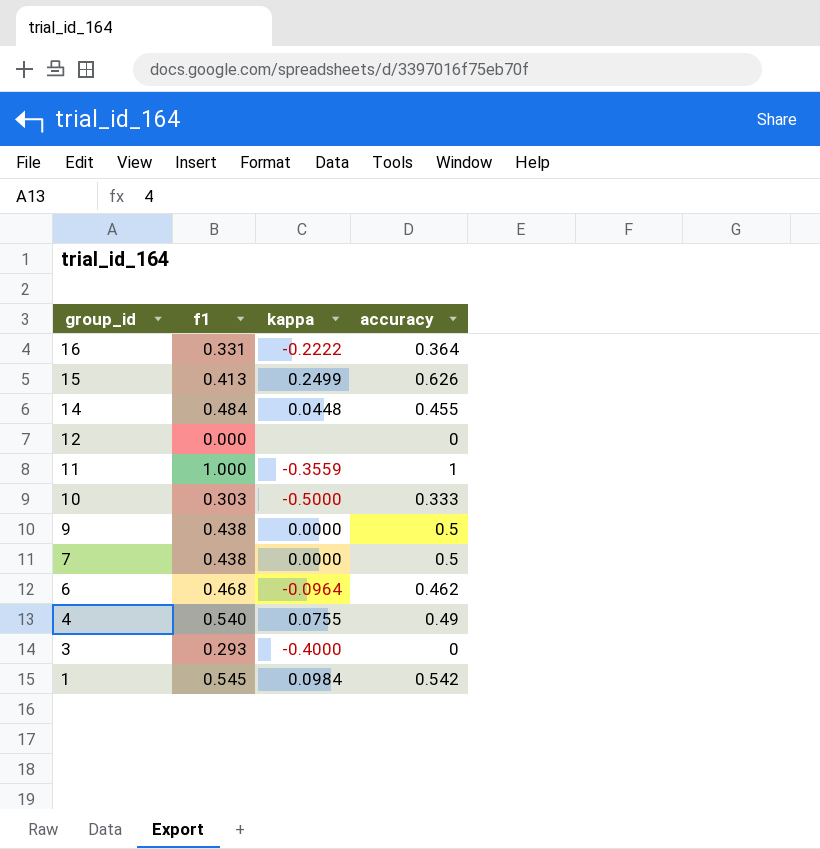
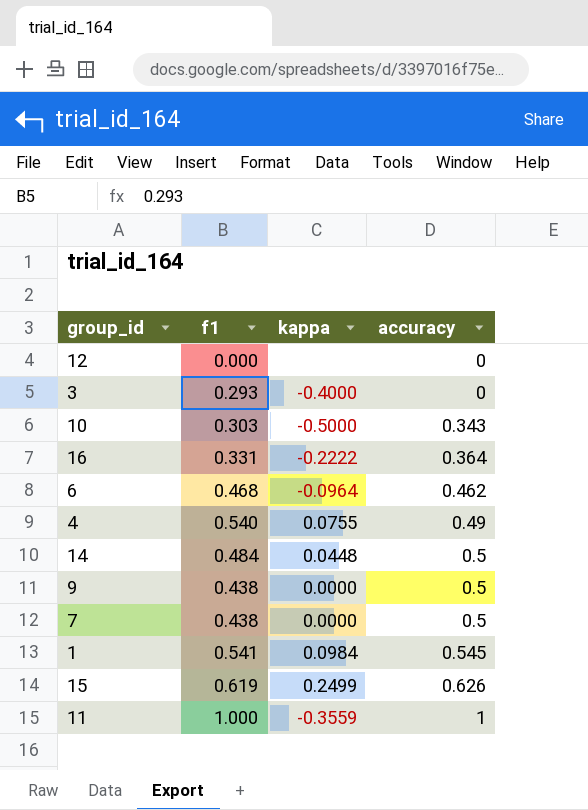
row order: group_id descending -> accuracy ascending
10 | accuracy: 0.333 -> 0.343
14 | accuracy: 0.455 -> 0.5
1 | f1: 0.545 -> 0.541
1 | accuracy: 0.542 -> 0.545
15 | f1: 0.413 -> 0.619

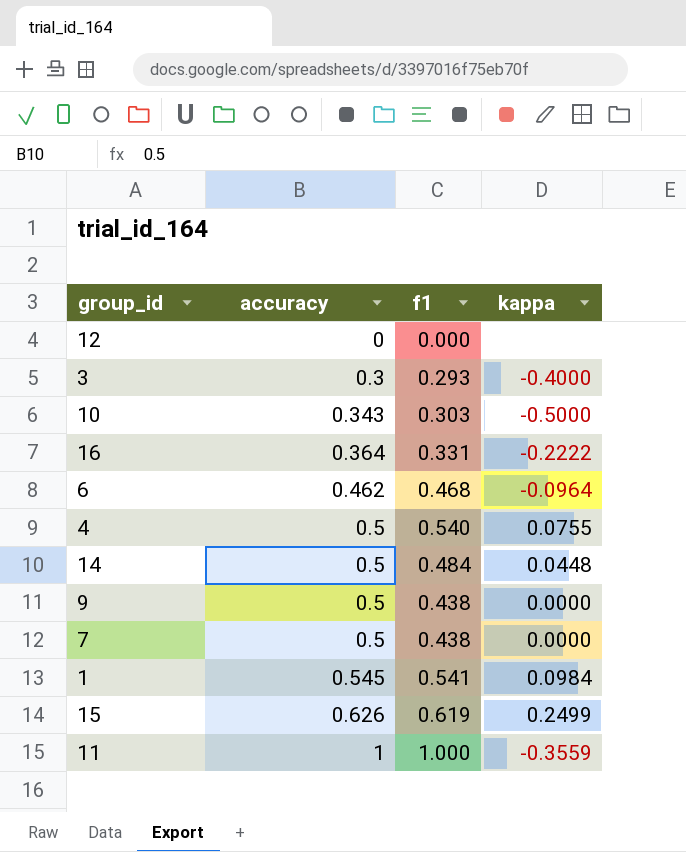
column accuracy | position: 4 -> 2
3 | accuracy: 0 -> 0.3
4 | accuracy: 0.49 -> 0.5

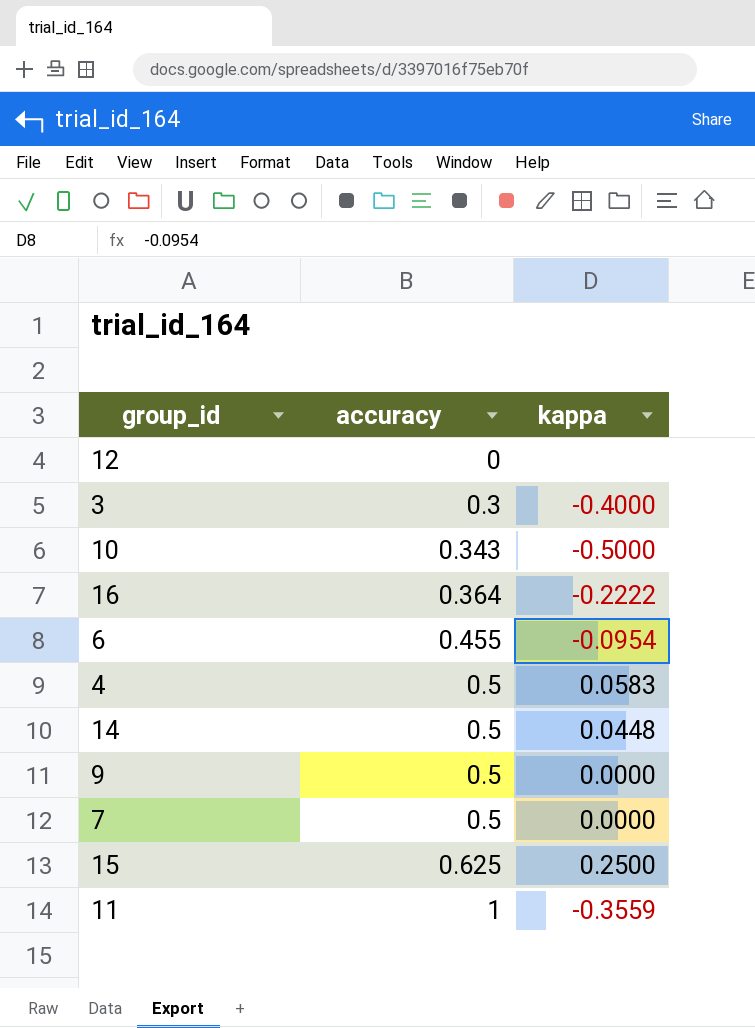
column f1 | position: 3 -> none
row 1: 0.545 | 0.541 | 0.0984 -> none
6 | accuracy: 0.462 -> 0.455
6 | kappa: -0.0964 -> -0.0954
4 | kappa: 0.0755 -> 0.0583
15 | accuracy: 0.626 -> 0.625
15 | kappa: 0.2499 -> 0.2500

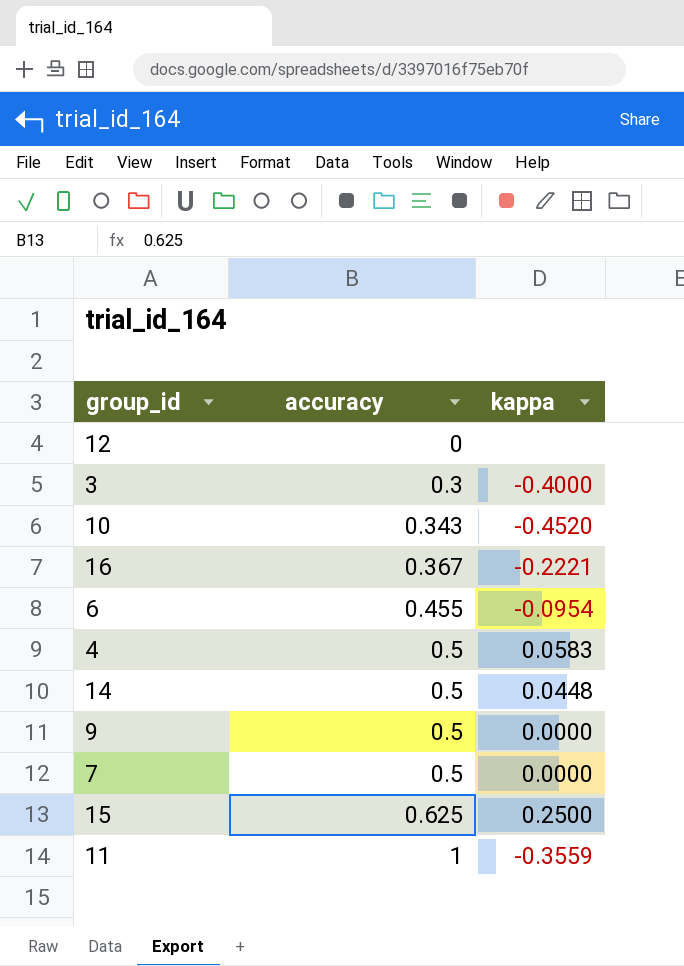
10 | kappa: -0.5000 -> -0.4520
16 | accuracy: 0.364 -> 0.367
16 | kappa: -0.2222 -> -0.2221

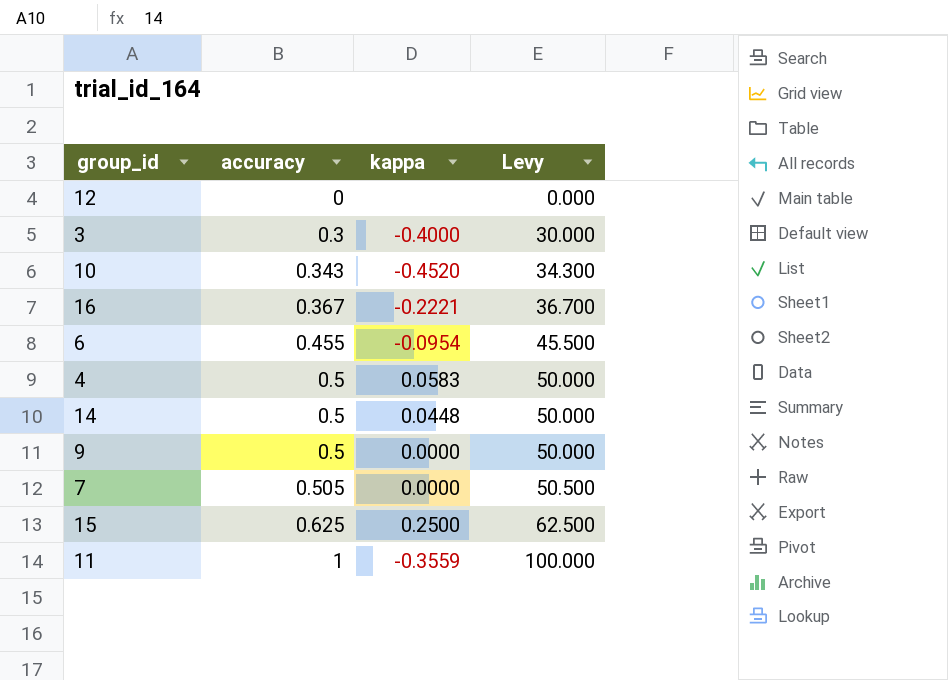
column Levy | formula: none -> [accuracy] * 100
7 | accuracy: 0.5 -> 0.505

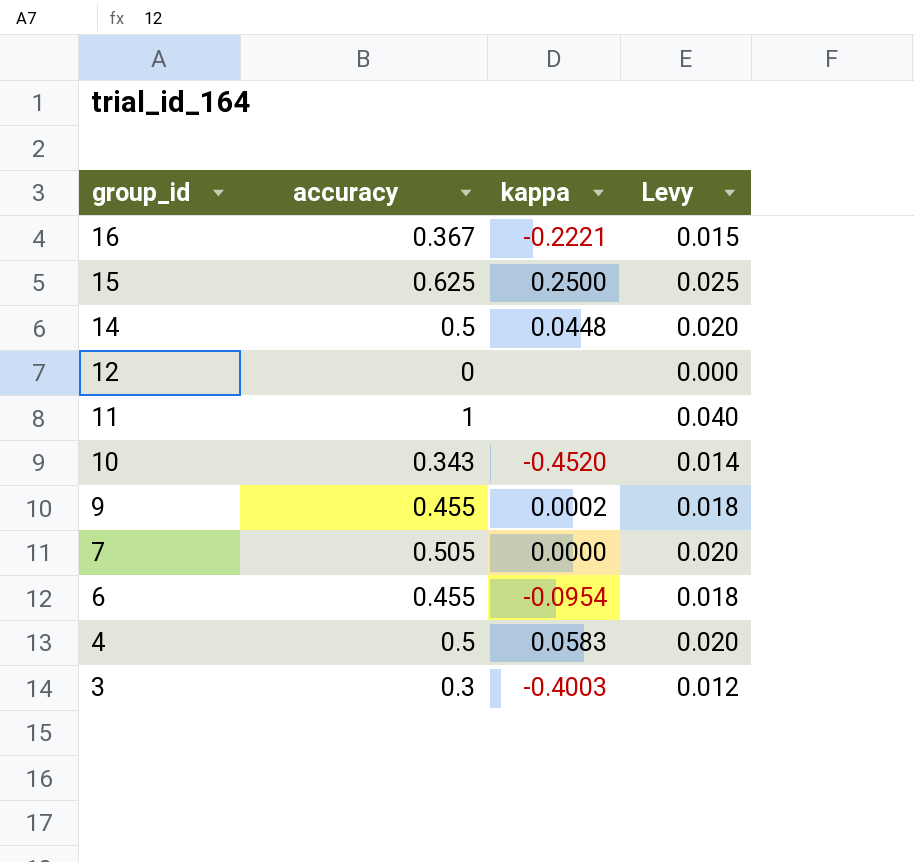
row order: accuracy ascending -> group_id descending
column Levy | formula: [accuracy] * 100 -> [accuracy] * 0.04
11 | kappa: -0.3559 -> none
9 | accuracy: 0.5 -> 0.455
9 | kappa: 0.0000 -> 0.0002
3 | kappa: -0.4000 -> -0.4003

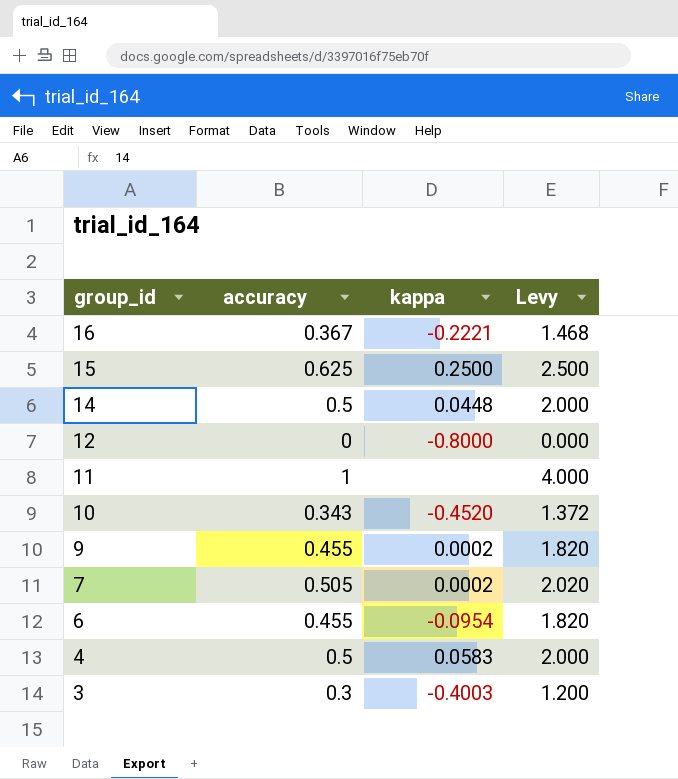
column Levy | formula: [accuracy] * 0.04 -> [accuracy] * 4
12 | kappa: none -> -0.8000
7 | kappa: 0.0000 -> 0.0002

